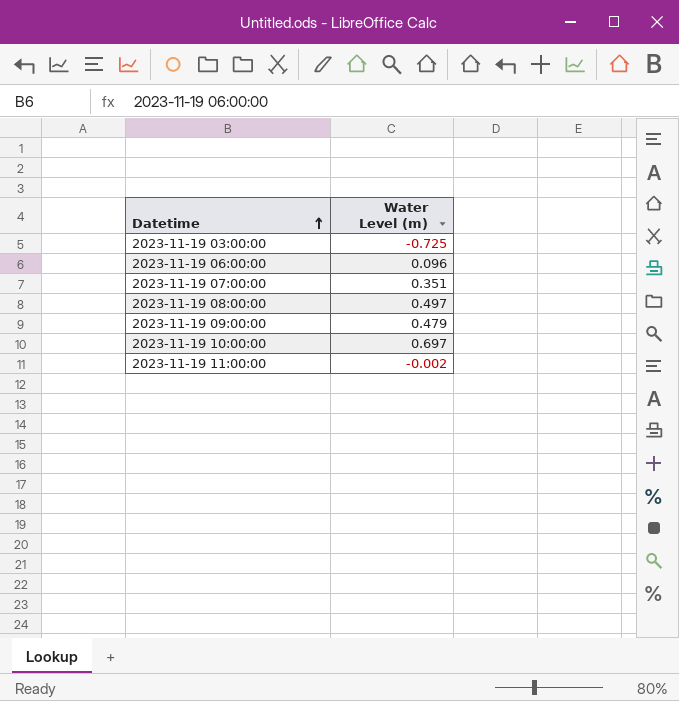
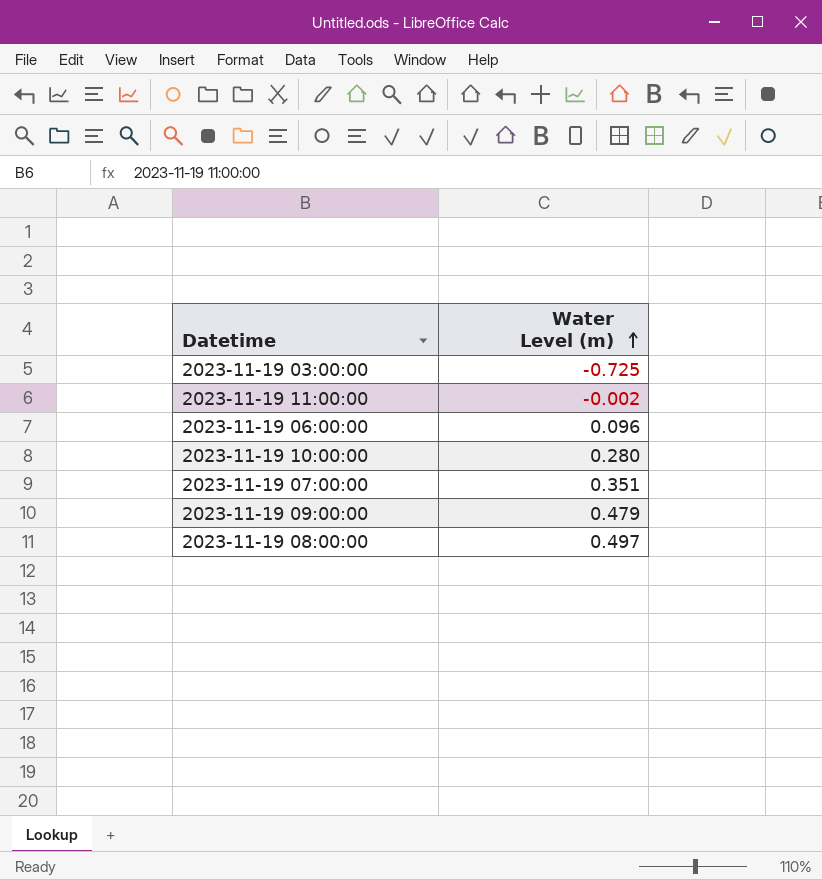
row order: Datetime ascending -> Water Level (m) ascending
2023-11-19 10:00:00 | Water Level (m): 0.697 -> 0.280

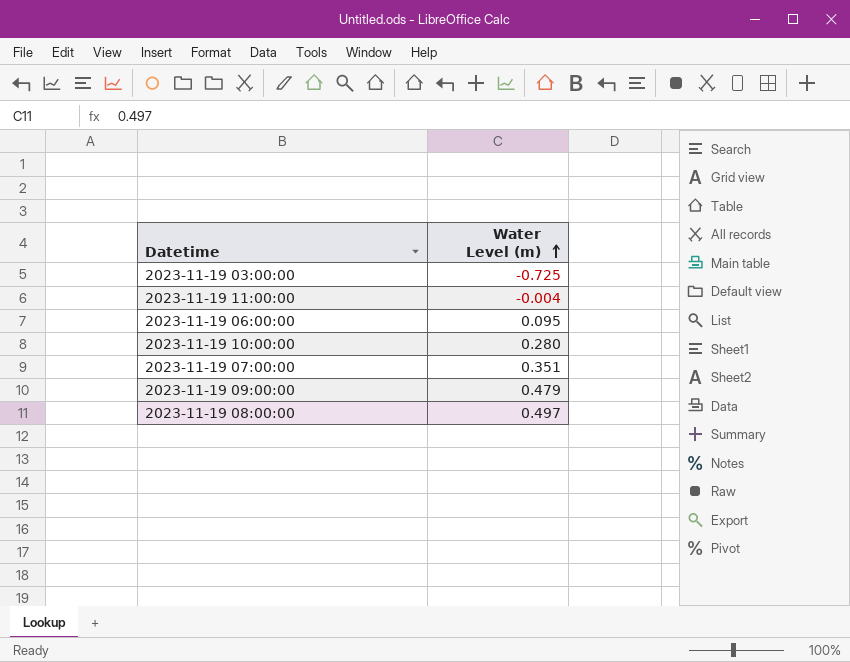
2023-11-19 11:00:00 | Water Level (m): -0.002 -> -0.004
2023-11-19 06:00:00 | Water Level (m): 0.096 -> 0.095

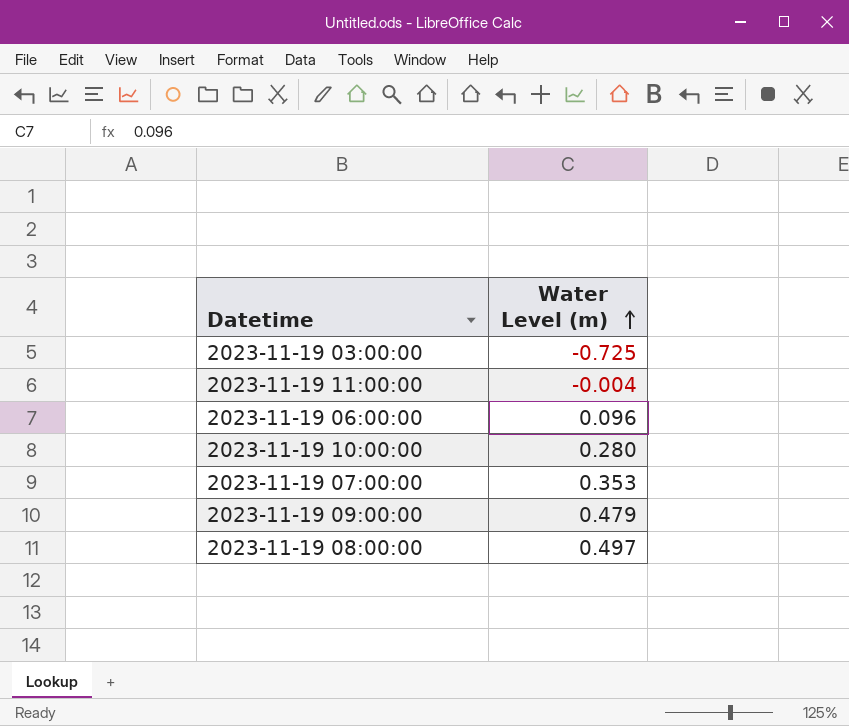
2023-11-19 06:00:00 | Water Level (m): 0.095 -> 0.096
2023-11-19 07:00:00 | Water Level (m): 0.351 -> 0.353

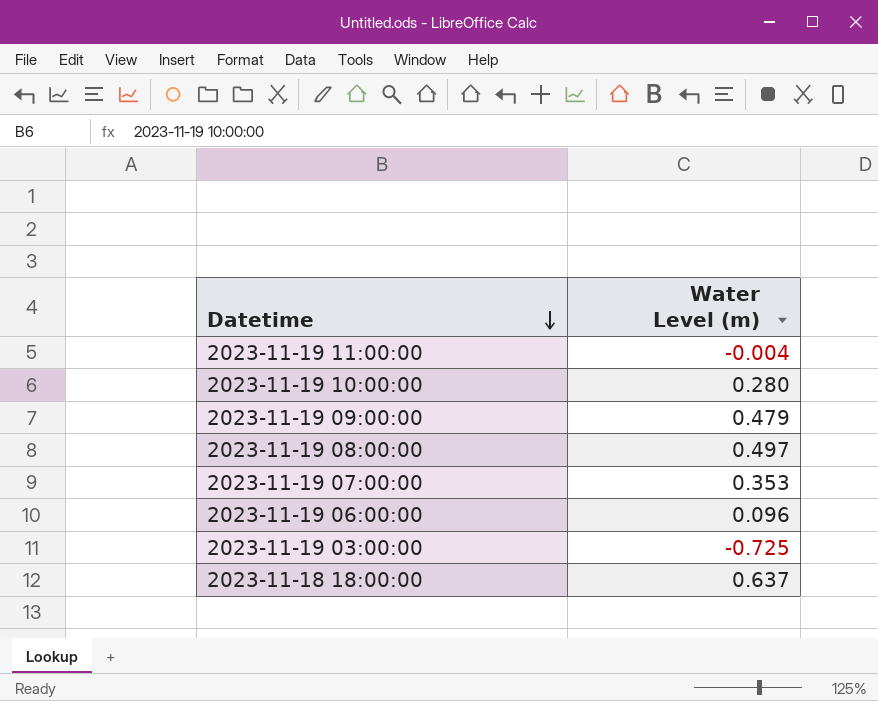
row order: Water Level (m) ascending -> Datetime descending
row 2023-11-18 18:00:00: none -> 0.637

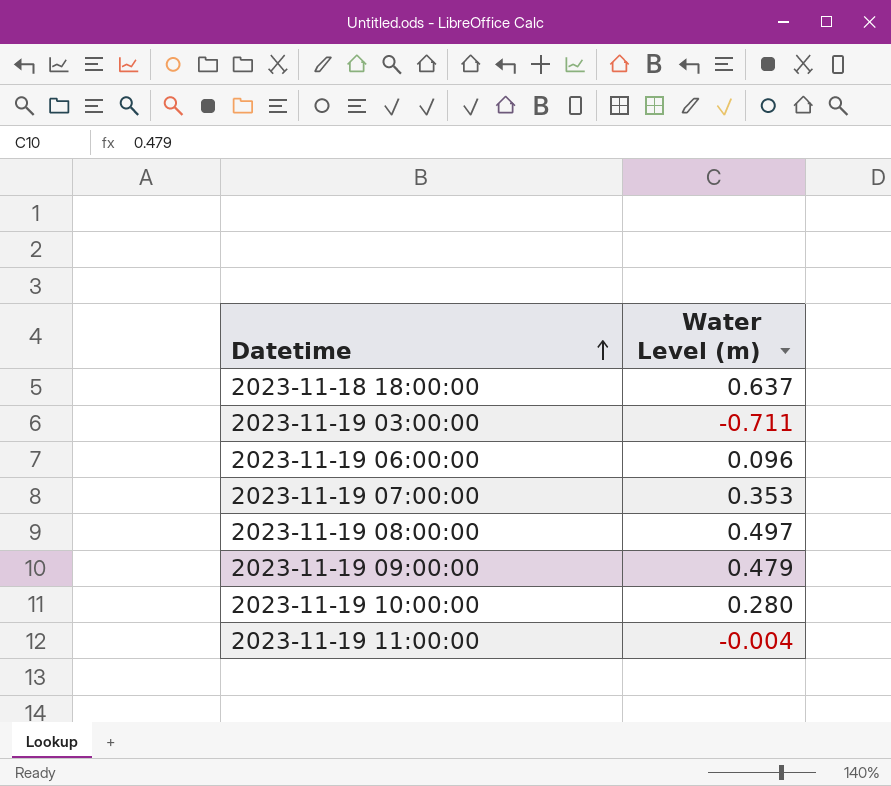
row order: Datetime descending -> Datetime ascending
2023-11-19 03:00:00 | Water Level (m): -0.725 -> -0.711

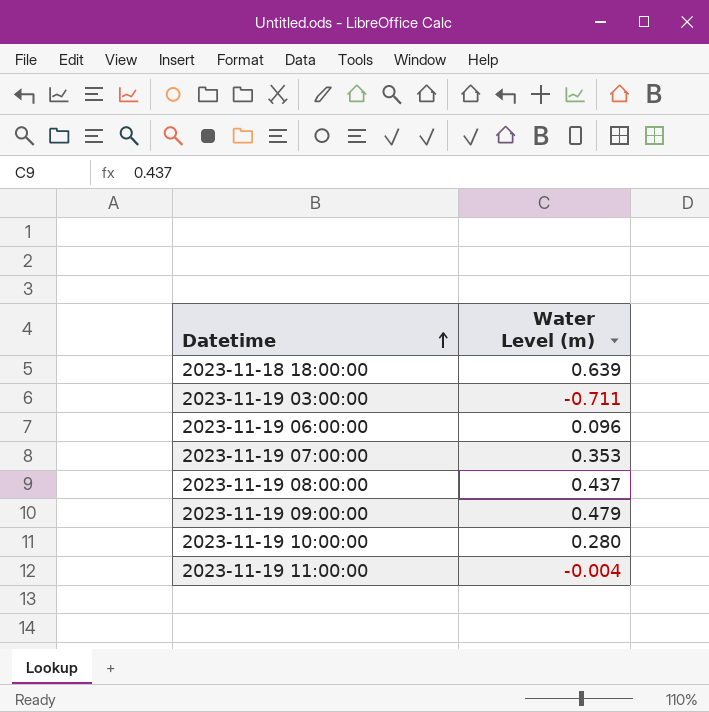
2023-11-18 18:00:00 | Water Level (m): 0.637 -> 0.639
2023-11-19 08:00:00 | Water Level (m): 0.497 -> 0.437

